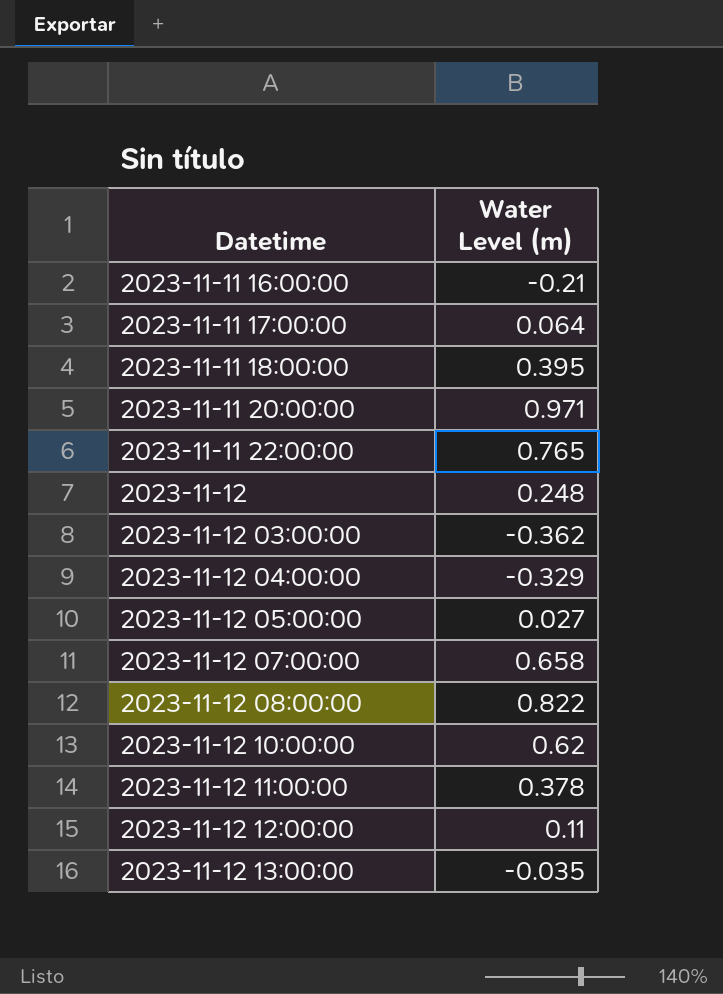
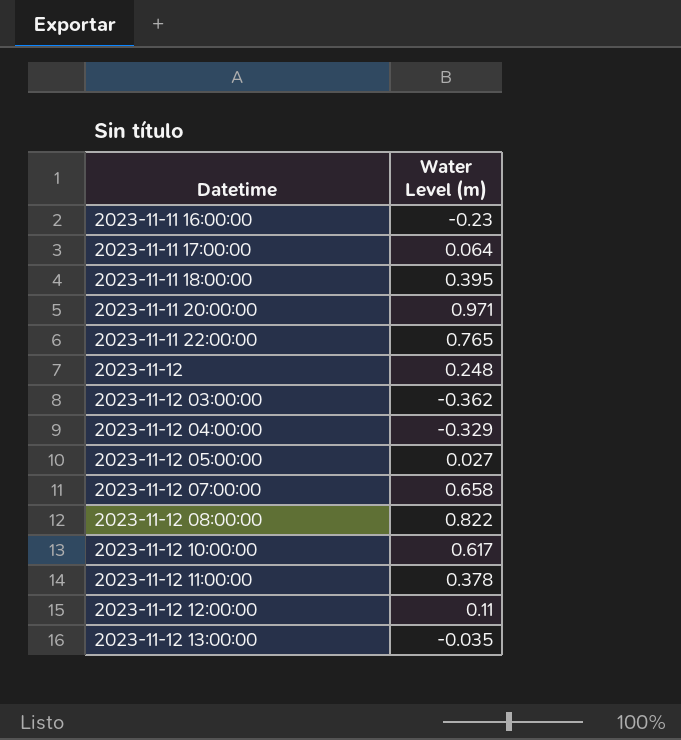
2023-11-11 16:00:00 | Water Level (m): -0.21 -> -0.23
2023-11-12 10:00:00 | Water Level (m): 0.62 -> 0.617

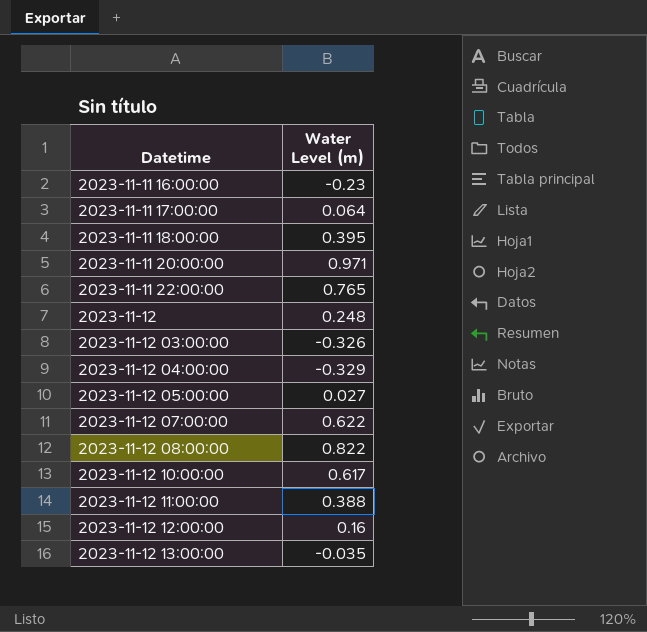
2023-11-12 03:00:00 | Water Level (m): -0.362 -> -0.326
2023-11-12 07:00:00 | Water Level (m): 0.658 -> 0.622
2023-11-12 11:00:00 | Water Level (m): 0.378 -> 0.388
2023-11-12 12:00:00 | Water Level (m): 0.11 -> 0.16

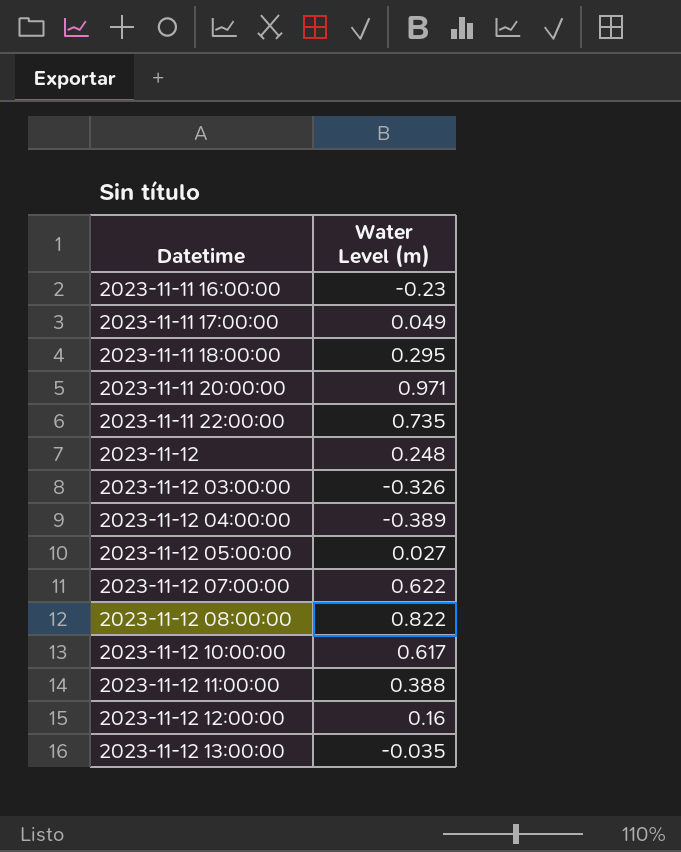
2023-11-11 17:00:00 | Water Level (m): 0.064 -> 0.049
2023-11-11 18:00:00 | Water Level (m): 0.395 -> 0.295
2023-11-11 22:00:00 | Water Level (m): 0.765 -> 0.735
2023-11-12 04:00:00 | Water Level (m): -0.329 -> -0.389

